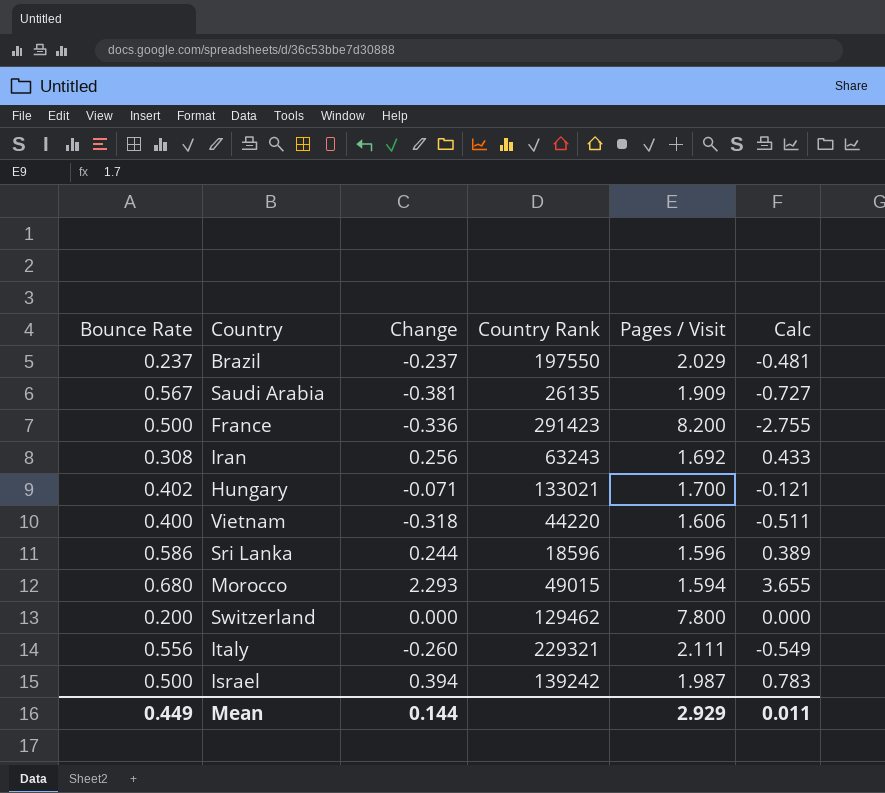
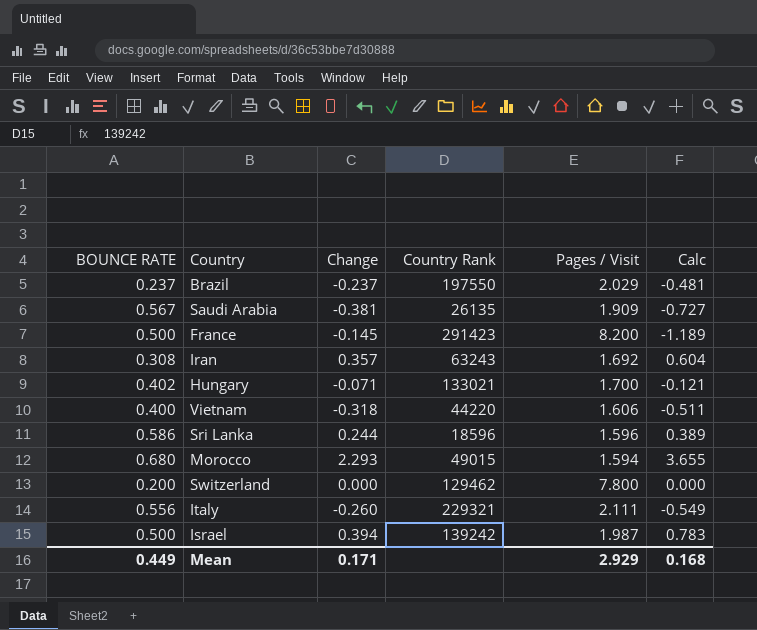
column name: Bounce Rate -> BOUNCE RATE
France | Change: -0.336 -> -0.145
France | Calc: -2.755 -> -1.189
Iran | Change: 0.256 -> 0.357
Iran | Calc: 0.433 -> 0.604
Mean | Change: 0.144 -> 0.171
Mean | Calc: 0.011 -> 0.168

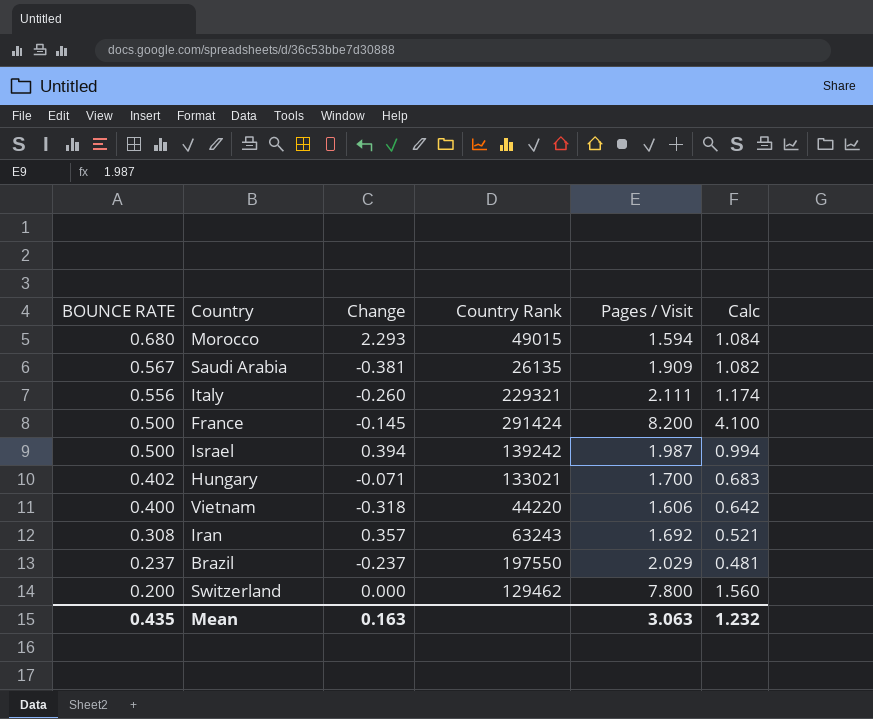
row order: none -> BOUNCE RATE descending
column Calc | formula: [Change] * [Pages / Visit] -> [BOUNCE RATE] * [Pages / Visit]
row Sri Lanka: 0.586 | 0.244 | 18596 | 1.596 | 0.389 -> none
France | Country Rank: 291423 -> 291424
Mean | BOUNCE RATE: 0.449 -> 0.435
Mean | Change: 0.171 -> 0.163
Mean | Pages / Visit: 2.929 -> 3.063
Mean | Calc: 0.168 -> 1.232

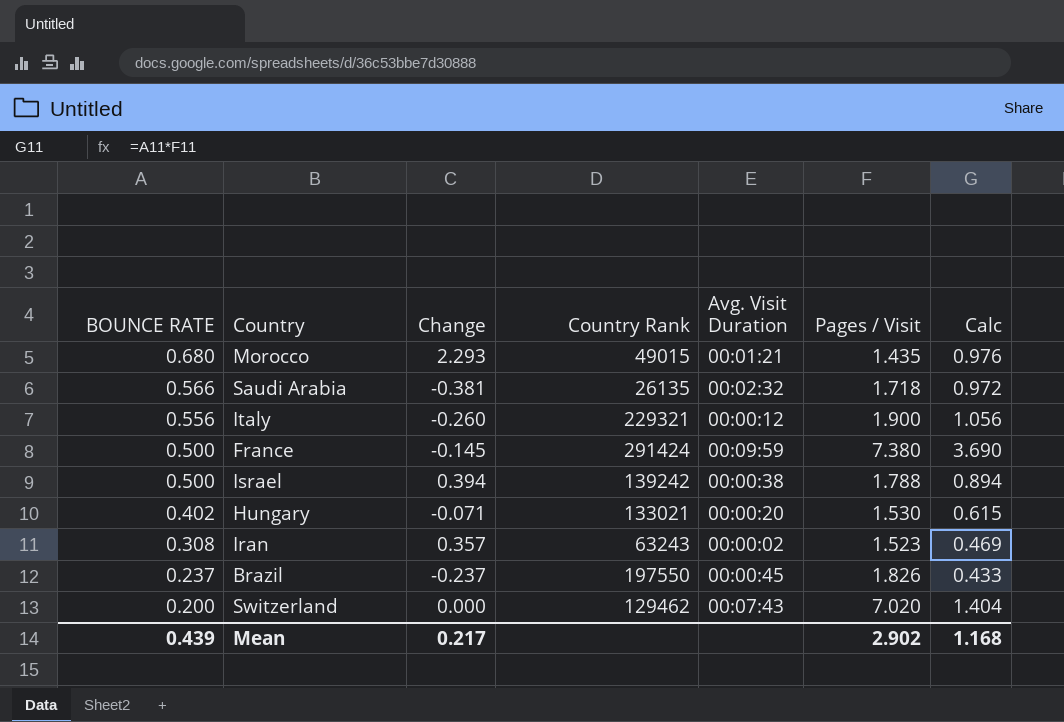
column Avg. Visit Duration | position: none -> 5
row Vietnam: 0.400 | -0.318 | 44220 | 1.606 | 0.642 -> none
Morocco | Pages / Visit: 1.594 -> 1.435
Morocco | Calc: 1.084 -> 0.976
Saudi Arabia | BOUNCE RATE: 0.567 -> 0.566
Saudi Arabia | Pages / Visit: 1.909 -> 1.718
Saudi Arabia | Calc: 1.082 -> 0.972
Italy | Pages / Visit: 2.111 -> 1.900
Italy | Calc: 1.174 -> 1.056
France | Pages / Visit: 8.200 -> 7.380
France | Calc: 4.100 -> 3.690
Israel | Pages / Visit: 1.987 -> 1.788
Israel | Calc: 0.994 -> 0.894
Hungary | Pages / Visit: 1.700 -> 1.530
Hungary | Calc: 0.683 -> 0.615
Iran | Pages / Visit: 1.692 -> 1.523
Iran | Calc: 0.521 -> 0.469
Brazil | Pages / Visit: 2.029 -> 1.826
Brazil | Calc: 0.481 -> 0.433
Switzerland | Pages / Visit: 7.800 -> 7.020
Switzerland | Calc: 1.560 -> 1.404
Mean | BOUNCE RATE: 0.435 -> 0.439
Mean | Change: 0.163 -> 0.217
Mean | Pages / Visit: 3.063 -> 2.902
Mean | Calc: 1.232 -> 1.168

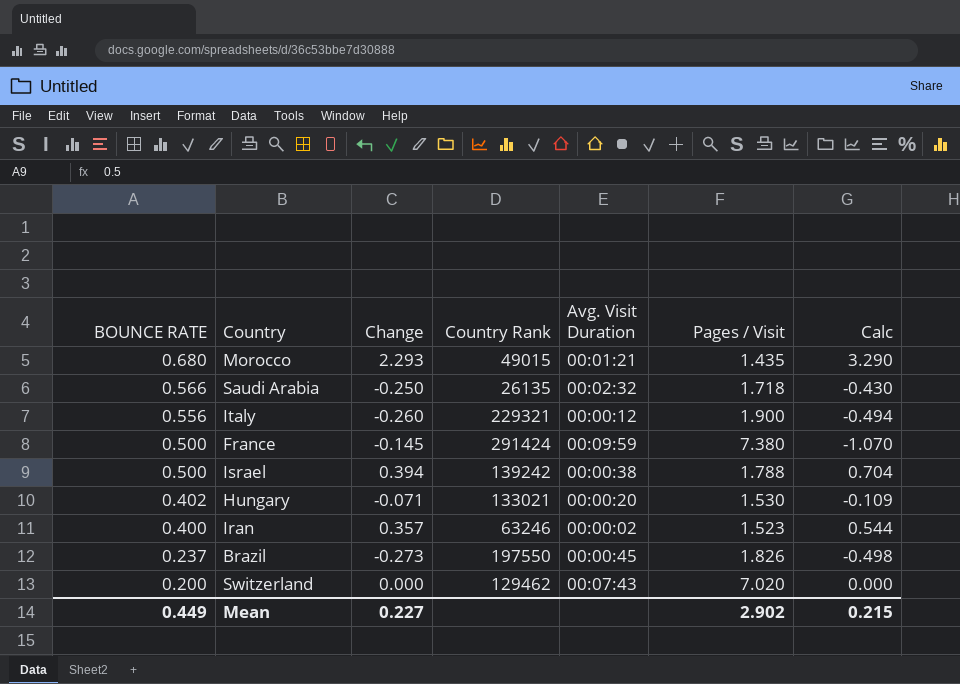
column Calc | formula: [BOUNCE RATE] * [Pages / Visit] -> [Change] * [Pages / Visit]
Saudi Arabia | Change: -0.381 -> -0.250
Iran | BOUNCE RATE: 0.308 -> 0.400
Iran | Country Rank: 63243 -> 63246
Brazil | Change: -0.237 -> -0.273
Mean | BOUNCE RATE: 0.439 -> 0.449
Mean | Change: 0.217 -> 0.227
Mean | Calc: 1.168 -> 0.215

